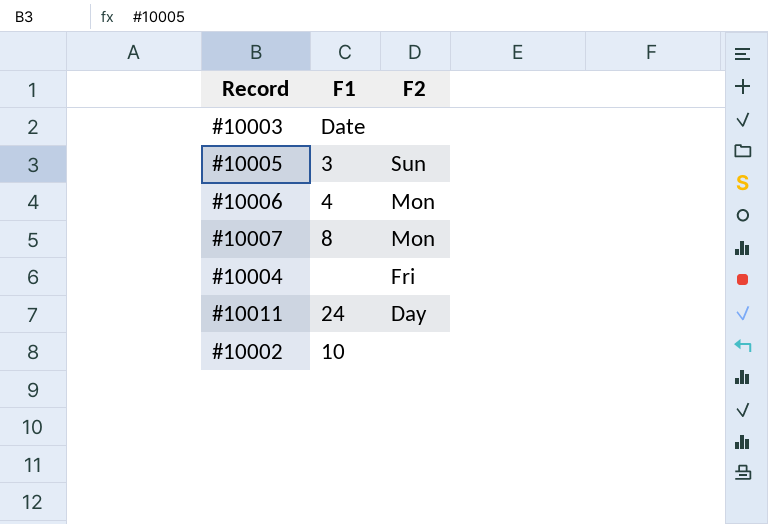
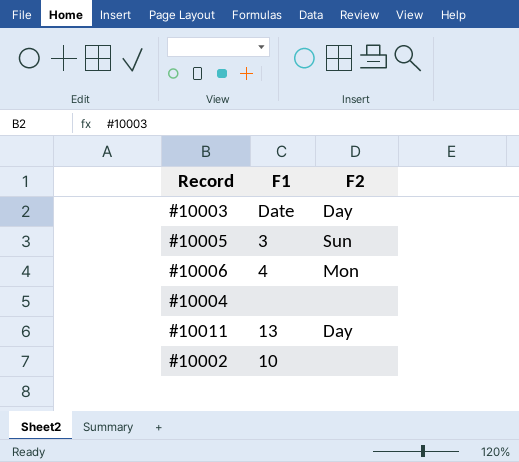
row #10007: 8 | Mon -> none
#10003 | F2: none -> Day
#10004 | F2: Fri -> none
#10011 | F1: 24 -> 13

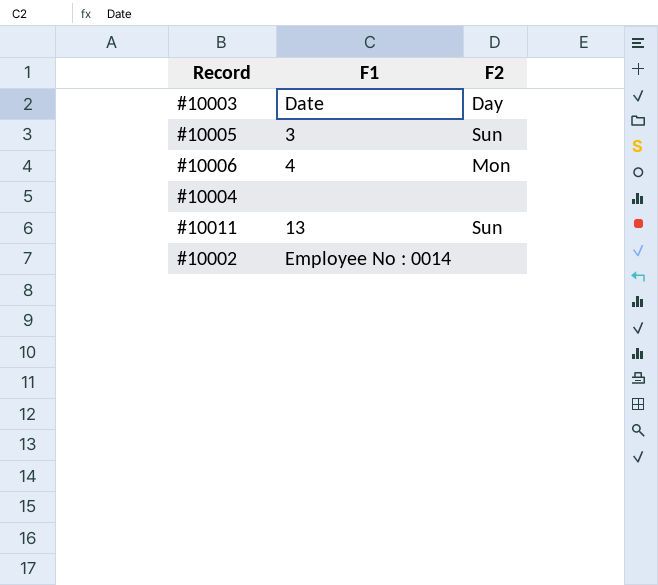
#10011 | F2: Day -> Sun
#10002 | F1: 10 -> Employee No : 0014

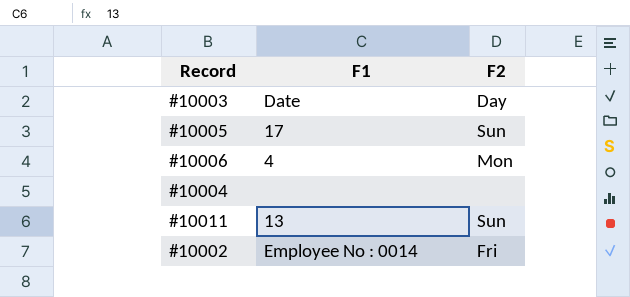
#10005 | F1: 3 -> 17
#10002 | F2: none -> Fri

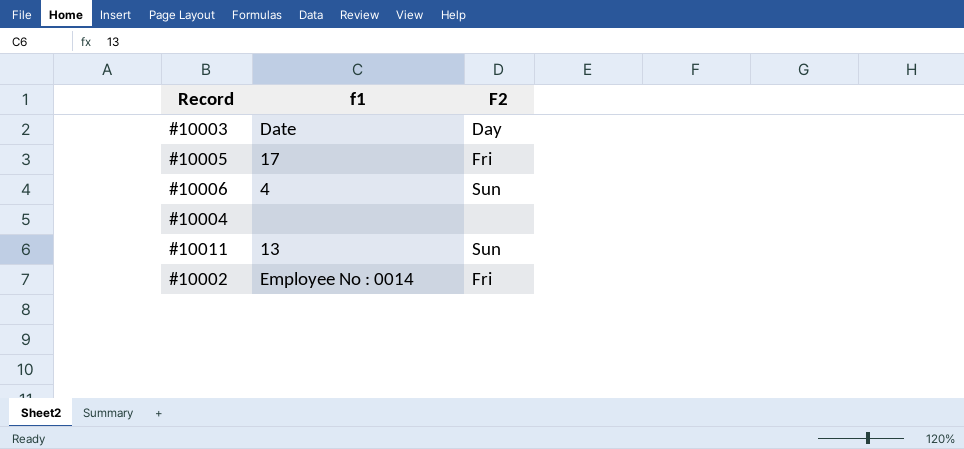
column name: F1 -> f1
#10005 | F2: Sun -> Fri
#10006 | F2: Mon -> Sun

